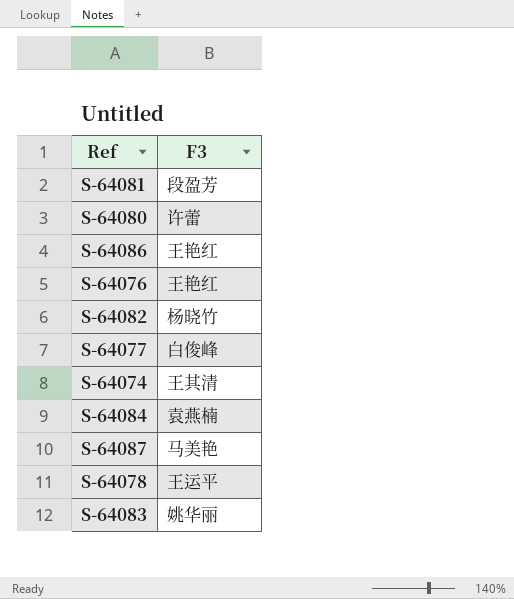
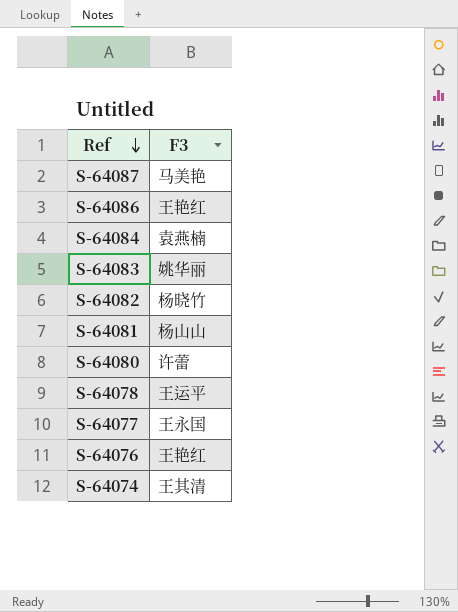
row order: none -> Ref descending
S-64081 | F3: 段盈芳 -> 杨山山
S-64077 | F3: 白俊峰 -> 王永国

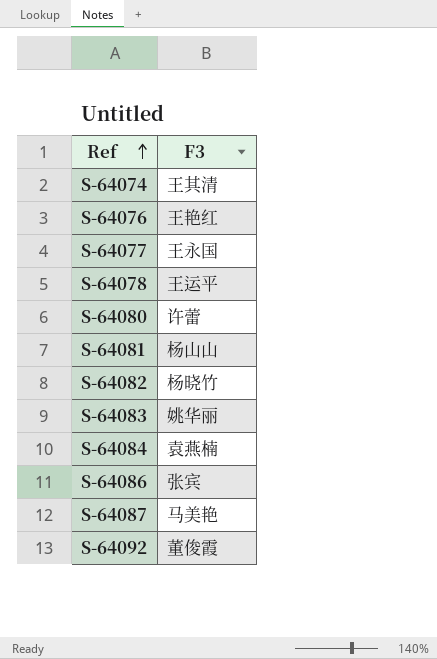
row order: Ref descending -> Ref ascending
S-64086 | F3: 王艳红 -> 张宾
row S-64092: none -> 董俊霞

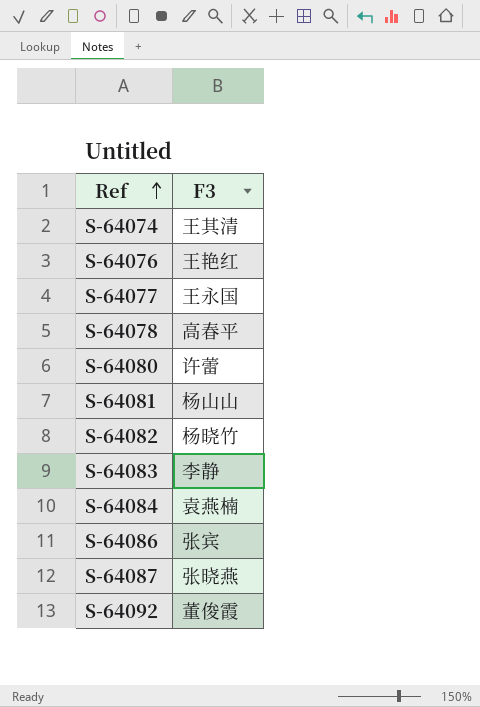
S-64078 | F3: 王运平 -> 高春平
S-64083 | F3: 姚华丽 -> 李静
S-64087 | F3: 马美艳 -> 张晓燕

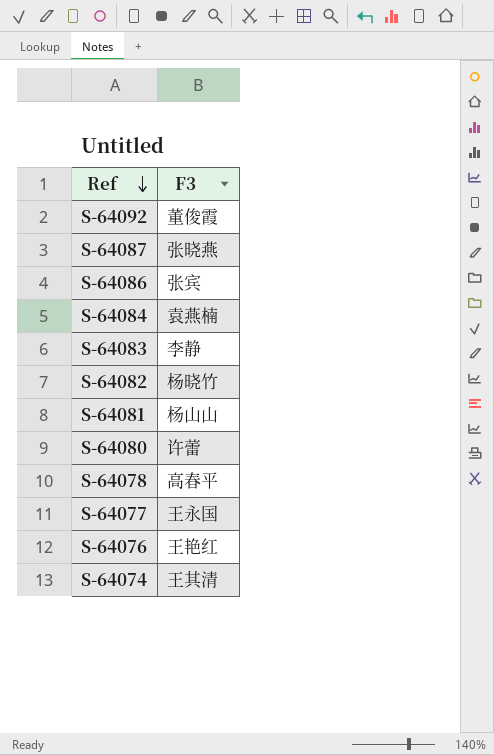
row order: Ref ascending -> Ref descending

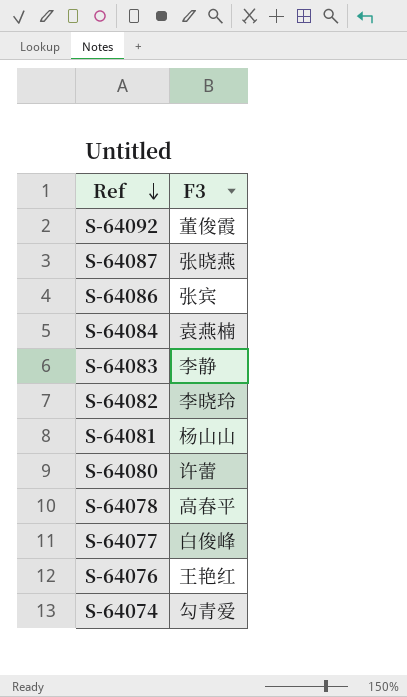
S-64082 | F3: 杨晓竹 -> 李晓玲
S-64077 | F3: 王永国 -> 白俊峰
S-64074 | F3: 王其清 -> 勾青爱

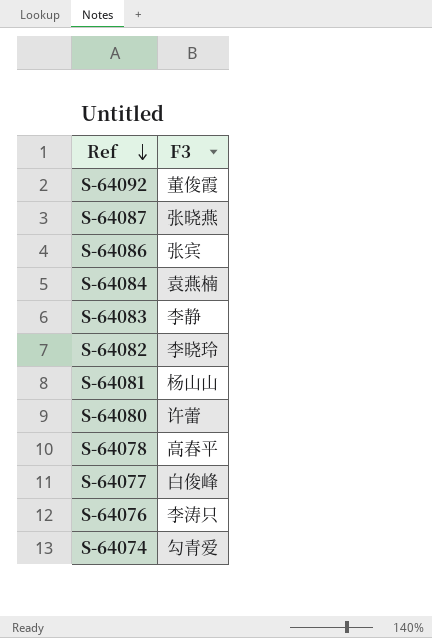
S-64076 | F3: 王艳红 -> 李涛只

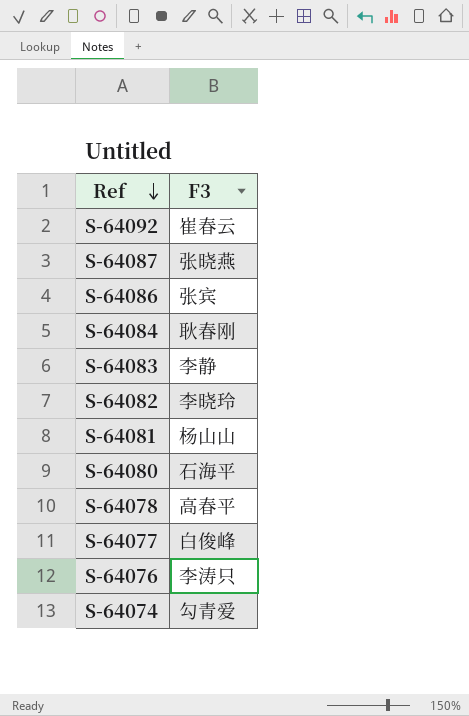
S-64092 | F3: 董俊霞 -> 崔春云
S-64084 | F3: 袁燕楠 -> 耿春刚
S-64080 | F3: 许蕾 -> 石海平

